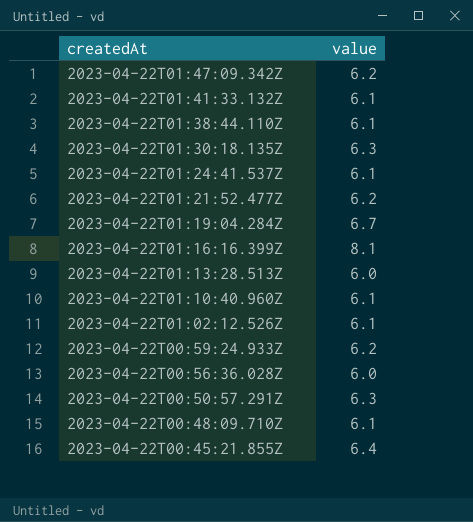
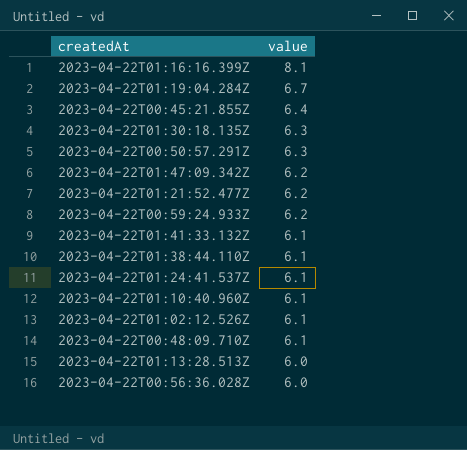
row order: createdAt descending -> value descending

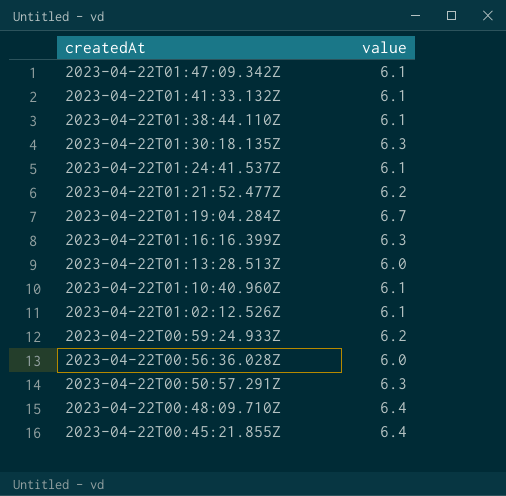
row order: value descending -> createdAt descending
2023-04-22T01:47:09.342Z | value: 6.2 -> 6.1
2023-04-22T01:16:16.399Z | value: 8.1 -> 6.3
2023-04-22T00:48:09.710Z | value: 6.1 -> 6.4

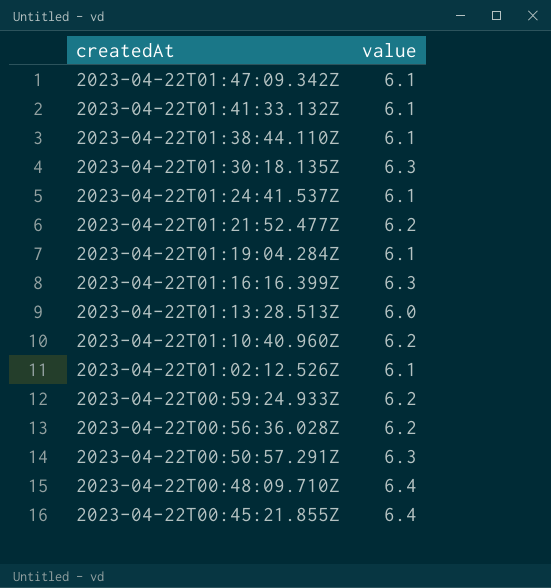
2023-04-22T01:19:04.284Z | value: 6.7 -> 6.1
2023-04-22T01:10:40.960Z | value: 6.1 -> 6.2
2023-04-22T00:56:36.028Z | value: 6.0 -> 6.2

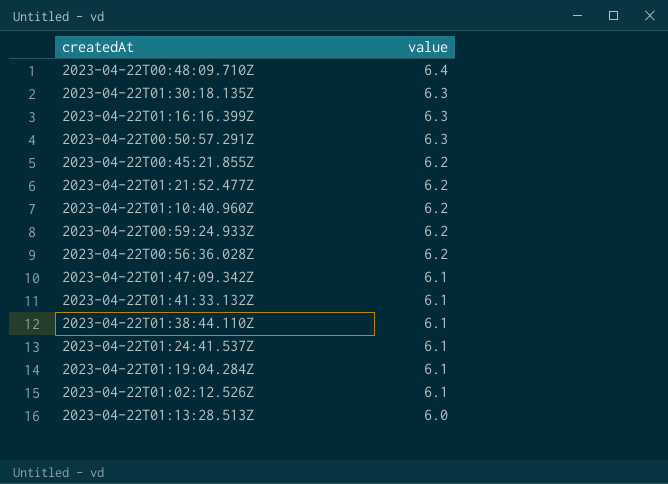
row order: createdAt descending -> value descending
2023-04-22T00:45:21.855Z | value: 6.4 -> 6.2

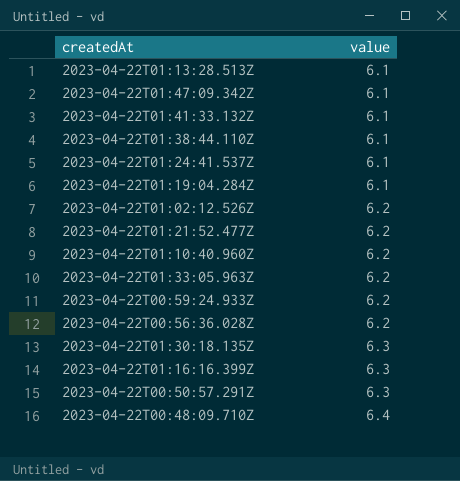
row order: value descending -> value ascending
row 2023-04-22T00:45:21.855Z: 6.2 -> none
2023-04-22T01:13:28.513Z | value: 6.0 -> 6.1
2023-04-22T01:02:12.526Z | value: 6.1 -> 6.2
row 2023-04-22T01:33:05.963Z: none -> 6.2

